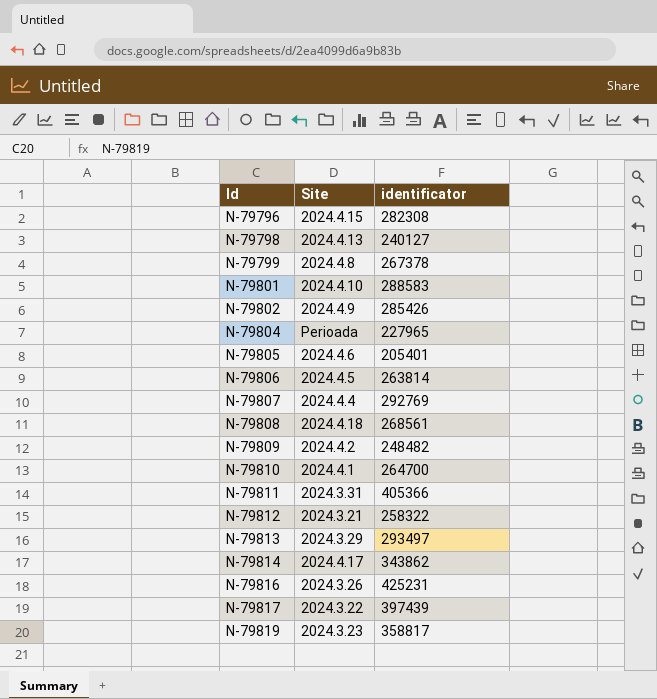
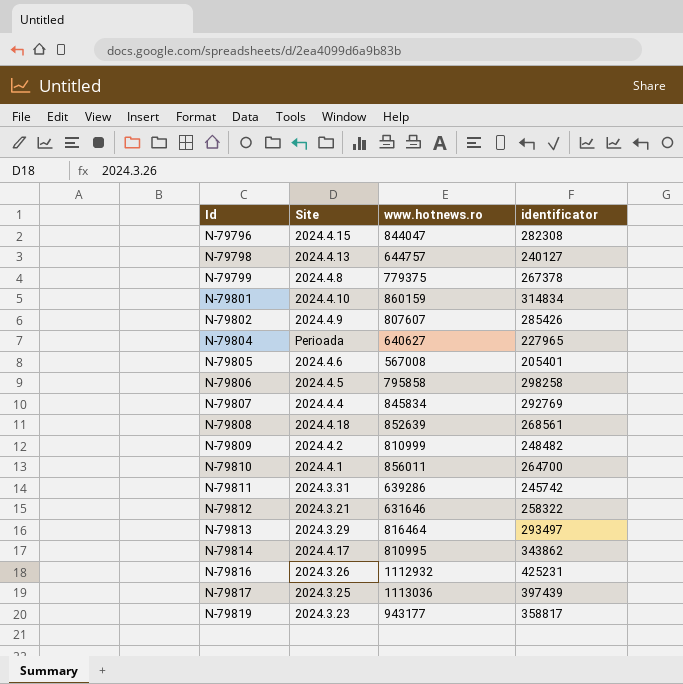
column www.hotnews.ro | position: none -> 3
N-79801 | identificator: 288583 -> 314834
N-79806 | identificator: 263814 -> 298258
N-79811 | identificator: 405366 -> 245742
N-79817 | Site: 2024.3.22 -> 2024.3.25

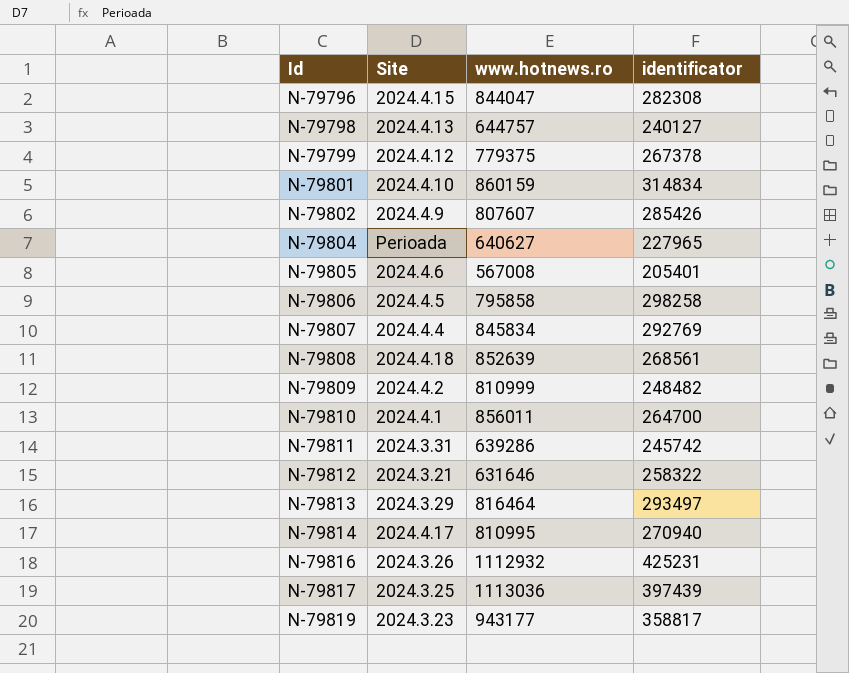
N-79799 | Site: 2024.4.8 -> 2024.4.12
N-79814 | identificator: 343862 -> 270940

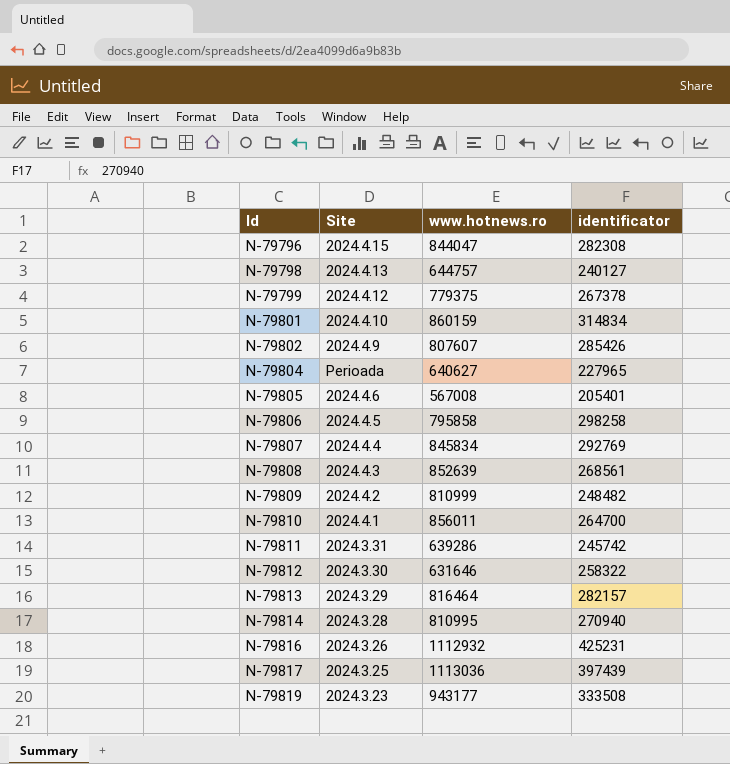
N-79808 | Site: 2024.4.18 -> 2024.4.3
N-79812 | Site: 2024.3.21 -> 2024.3.30
N-79813 | identificator: 293497 -> 282157
N-79814 | Site: 2024.4.17 -> 2024.3.28
N-79819 | identificator: 358817 -> 333508

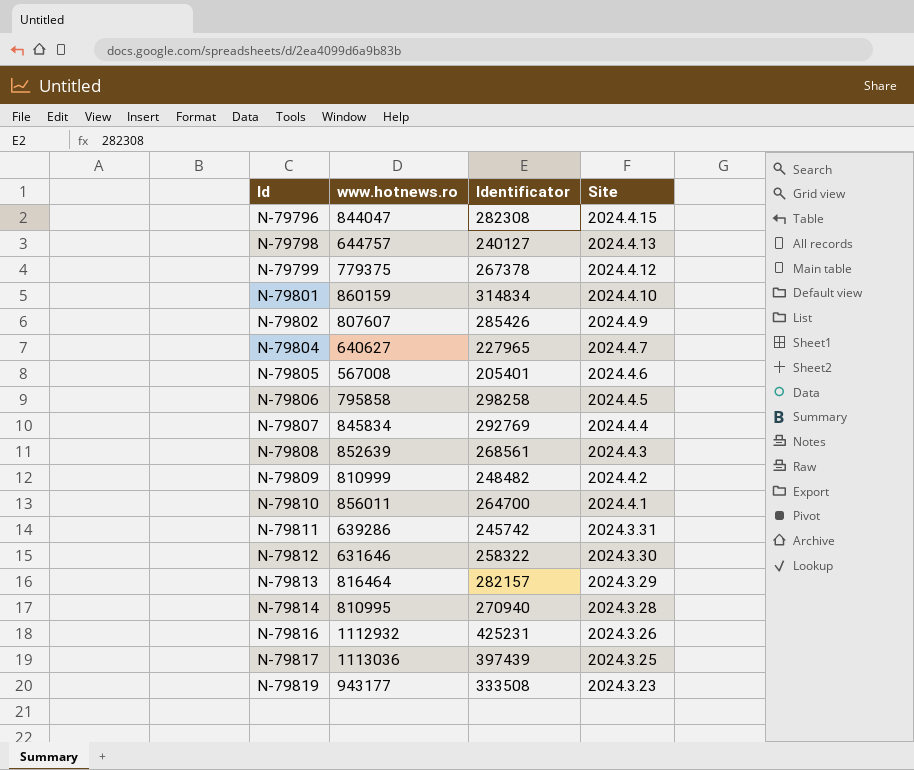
column name: identificator -> Identificator
column Site | position: 2 -> 4
N-79804 | Site: Perioada -> 2024.4.7

